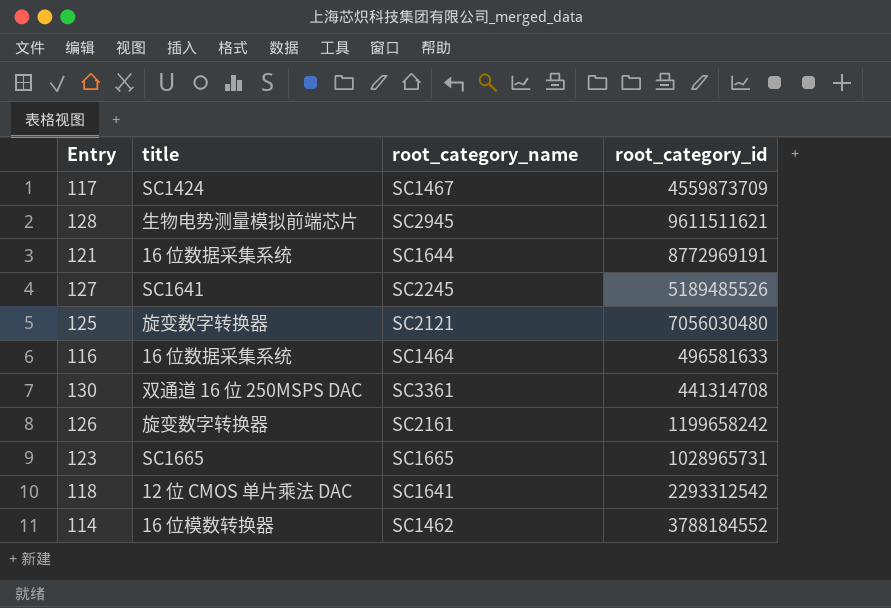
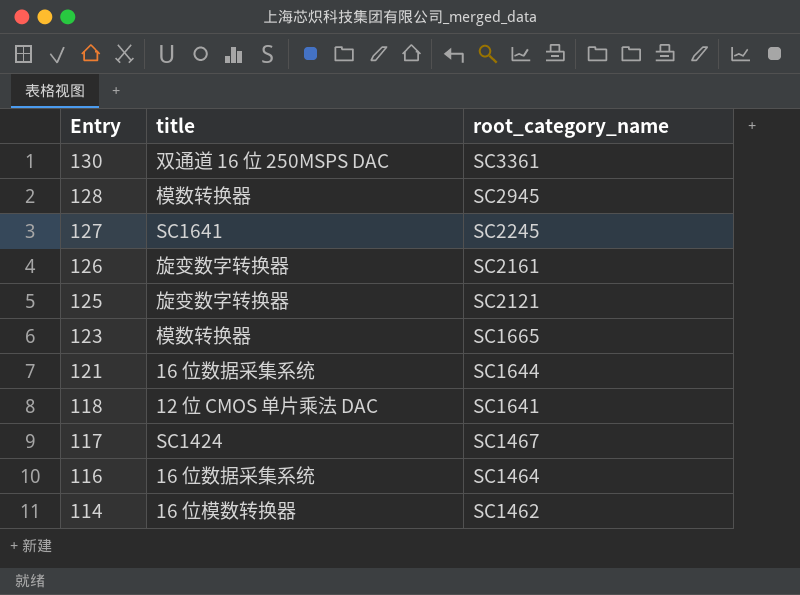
row order: none -> Entry descending
column root_category_id | position: 4 -> none
128 | title: 生物电势测量模拟前端芯片 -> 模数转换器
123 | title: SC1665 -> 模数转换器

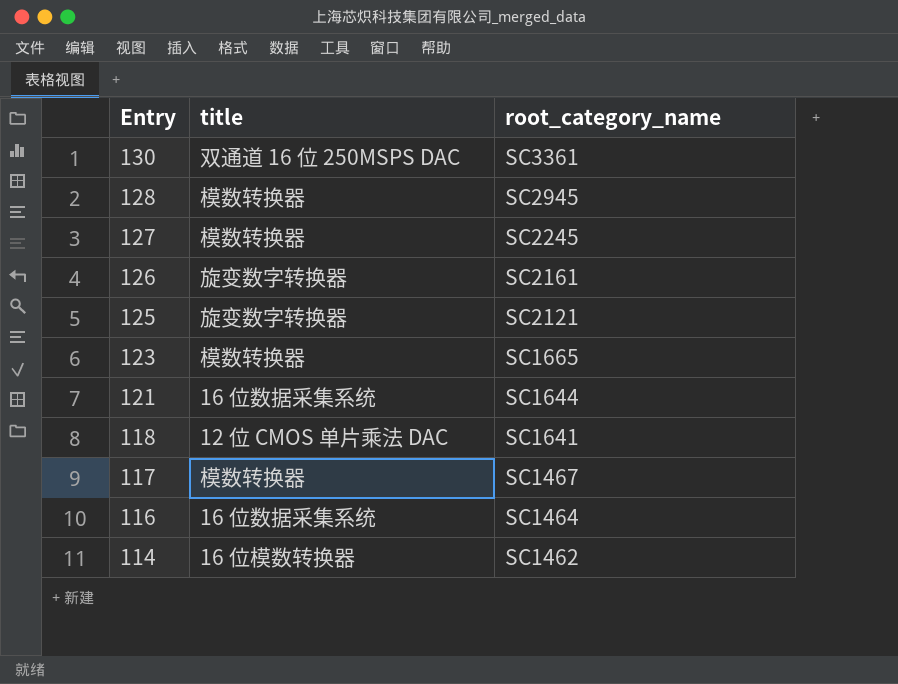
127 | title: SC1641 -> 模数转换器
117 | title: SC1424 -> 模数转换器

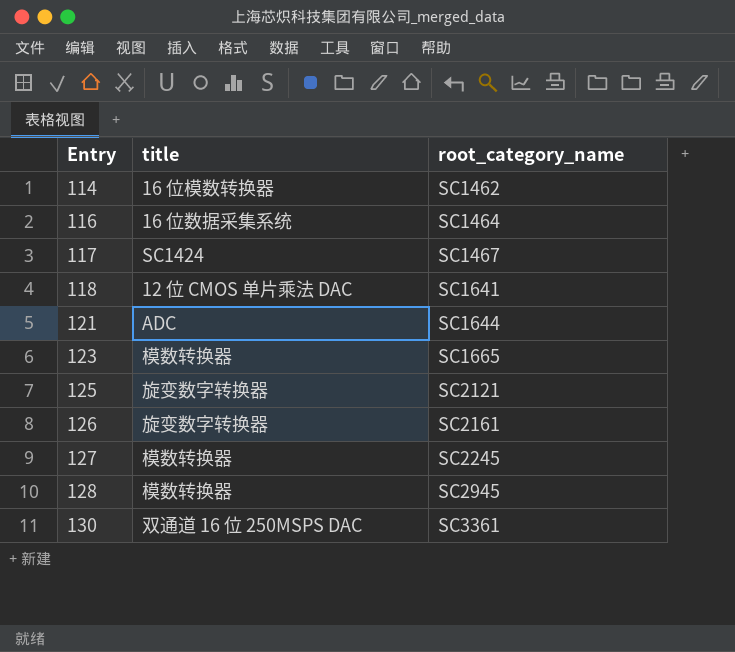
row order: Entry descending -> Entry ascending
117 | title: 模数转换器 -> SC1424
121 | title: 16 位数据采集系统 -> ADC

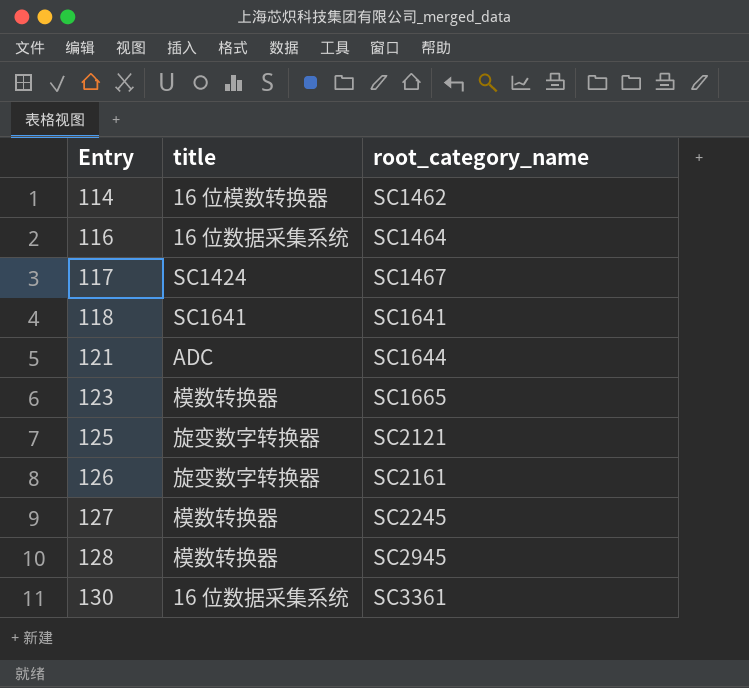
118 | title: 12 位 CMOS 单片乘法 DAC -> SC1641
130 | title: 双通道 16 位 250MSPS DAC -> 16 位数据采集系统

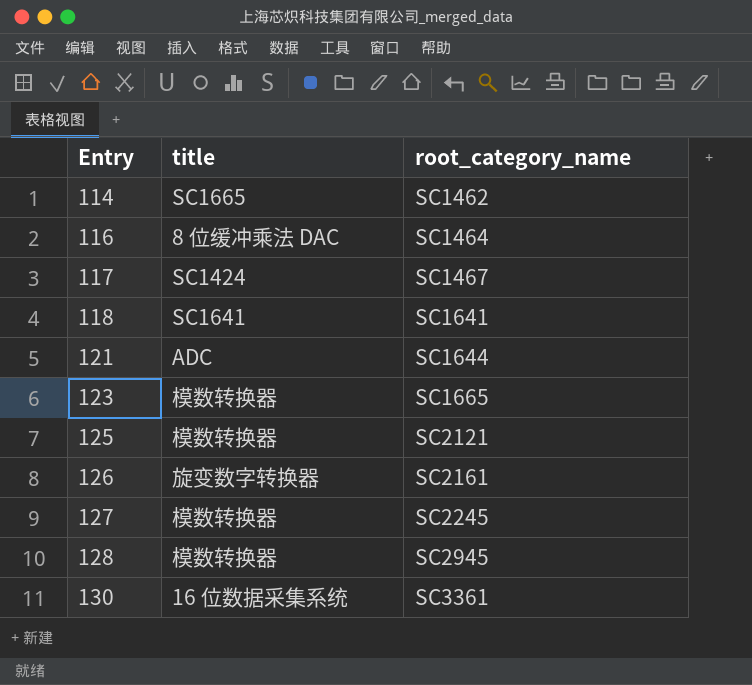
114 | title: 16 位模数转换器 -> SC1665
116 | title: 16 位数据采集系统 -> 8 位缓冲乘法 DAC
125 | title: 旋变数字转换器 -> 模数转换器

